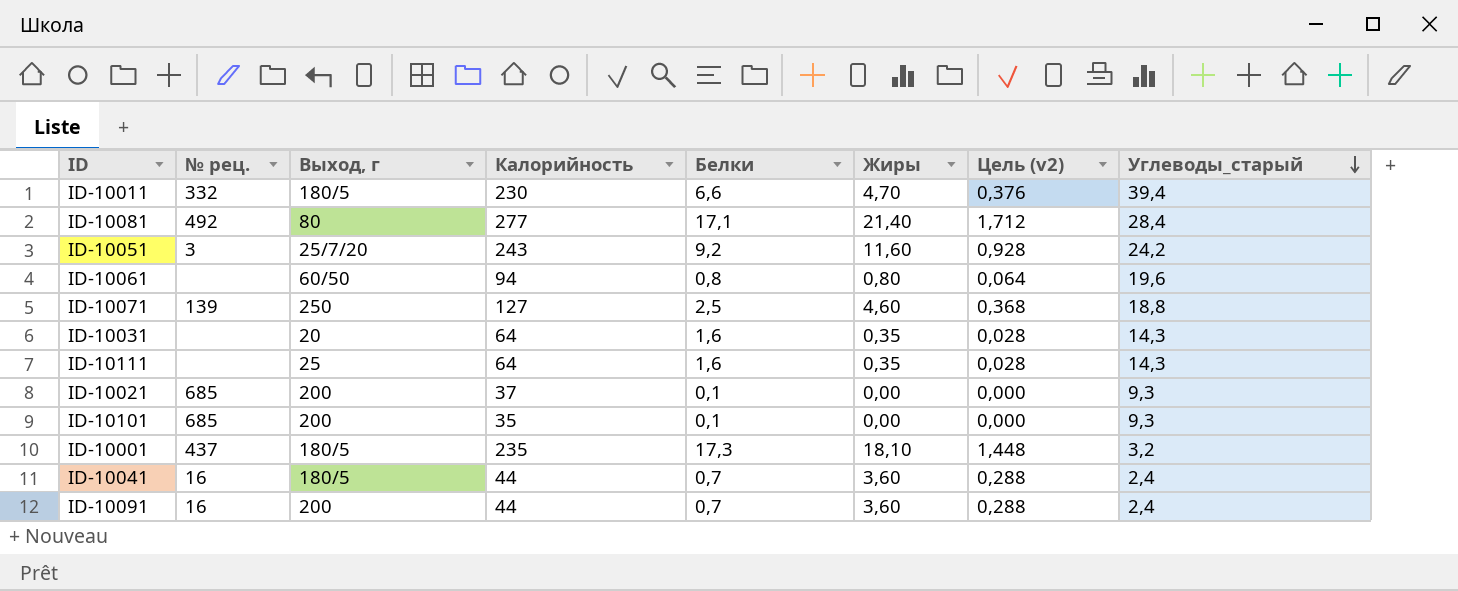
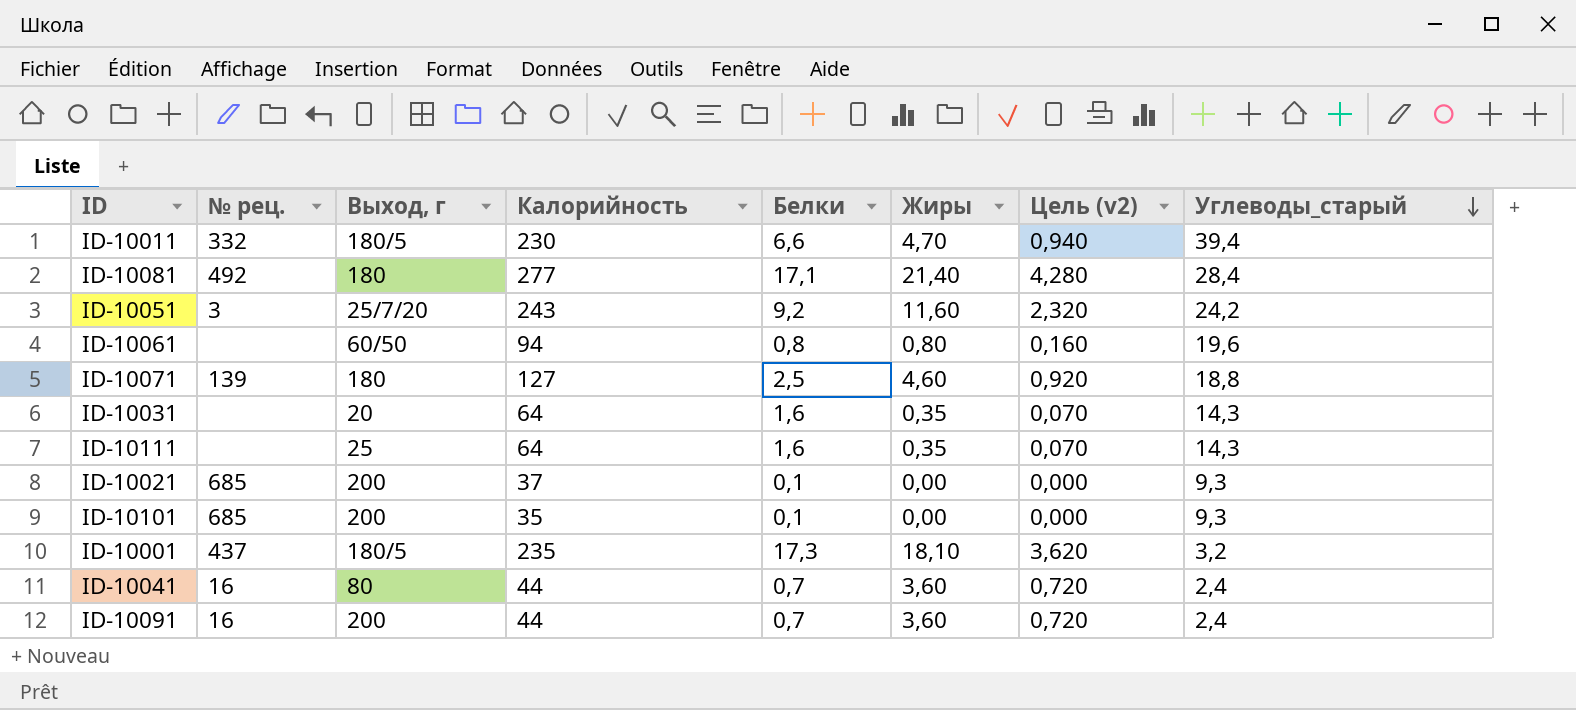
column Цель (v2) | formula: [Жиры] * 0,08 -> [Жиры] * 0,2
ID-10081 | Выход, г: 80 -> 180
ID-10071 | Выход, г: 250 -> 180
ID-10041 | Выход, г: 180/5 -> 80

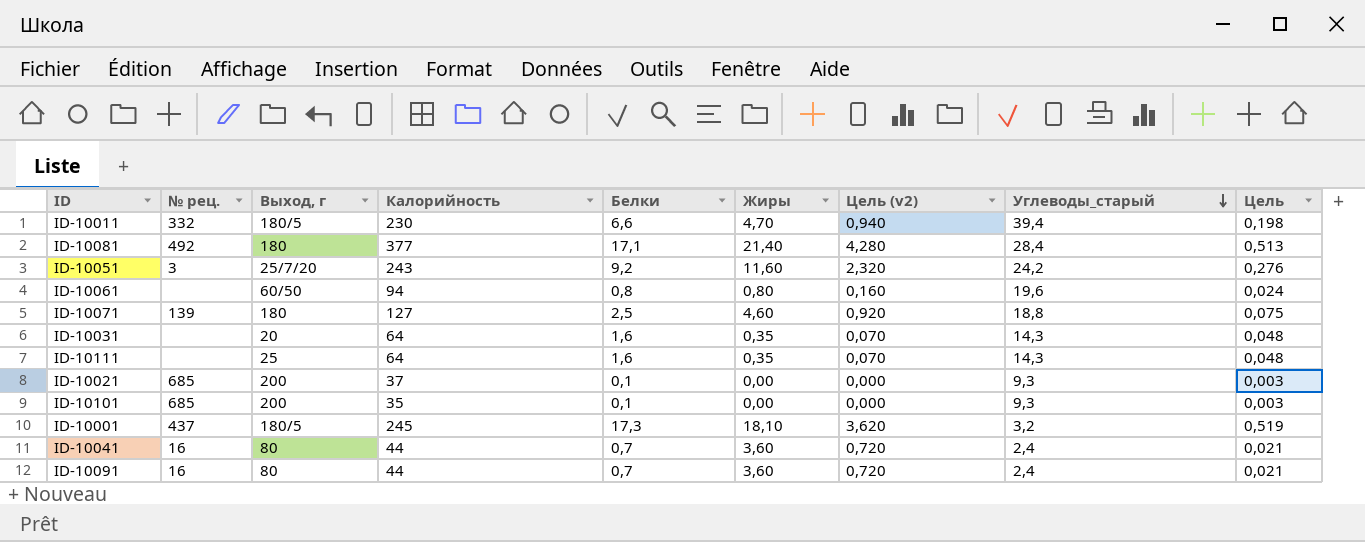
column Цель | formula: none -> [Белки] * 0,03
ID-10081 | Калорийность: 277 -> 377
ID-10001 | Калорийность: 235 -> 245
ID-10091 | Выход, г: 200 -> 80

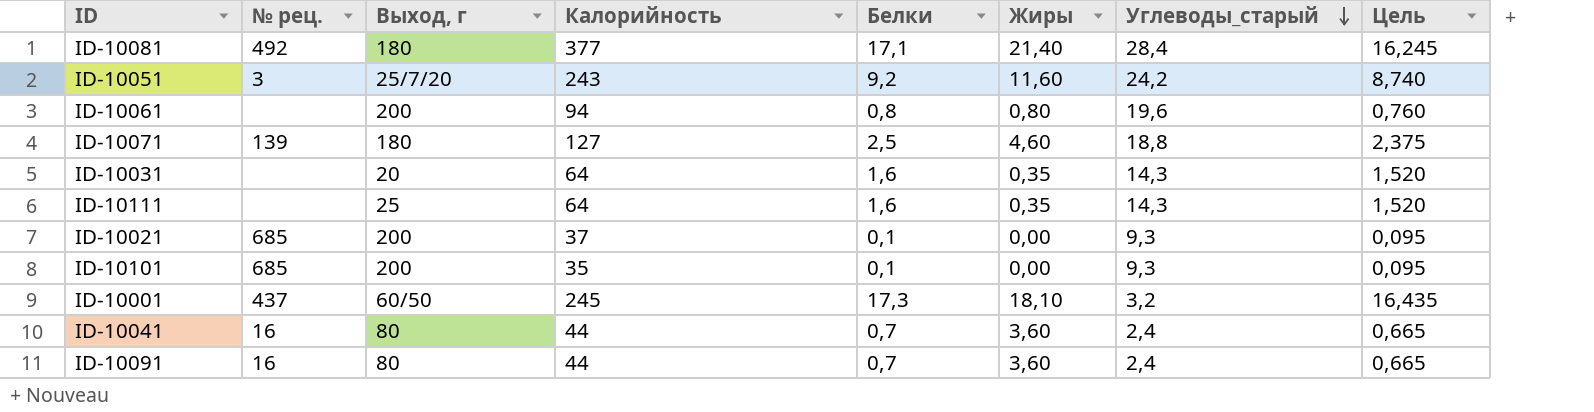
column Цель (v2) | formula: [Жиры] * 0,2 -> none
column Цель | formula: [Белки] * 0,03 -> [Белки] * 0,95
row ID-10011: 332 | 180/5 | 230 | 6,6 | 4,70 | 0,940 | 39,4 | 0,198 -> none
ID-10061 | Выход, г: 60/50 -> 200
ID-10001 | Выход, г: 180/5 -> 60/50

